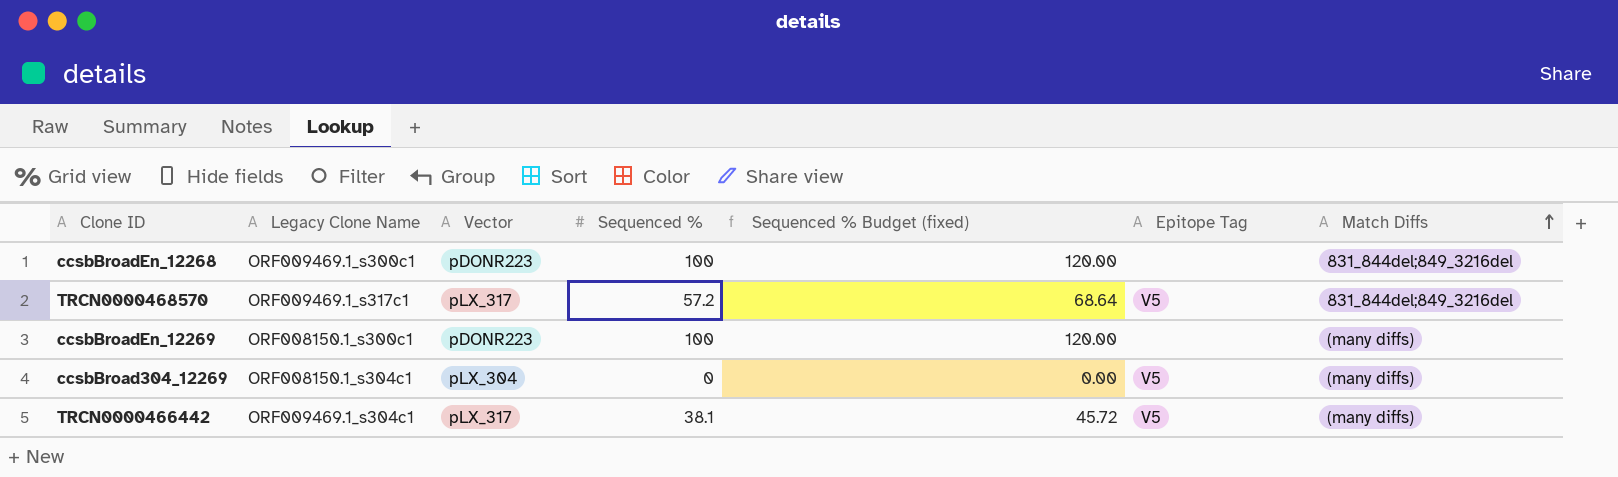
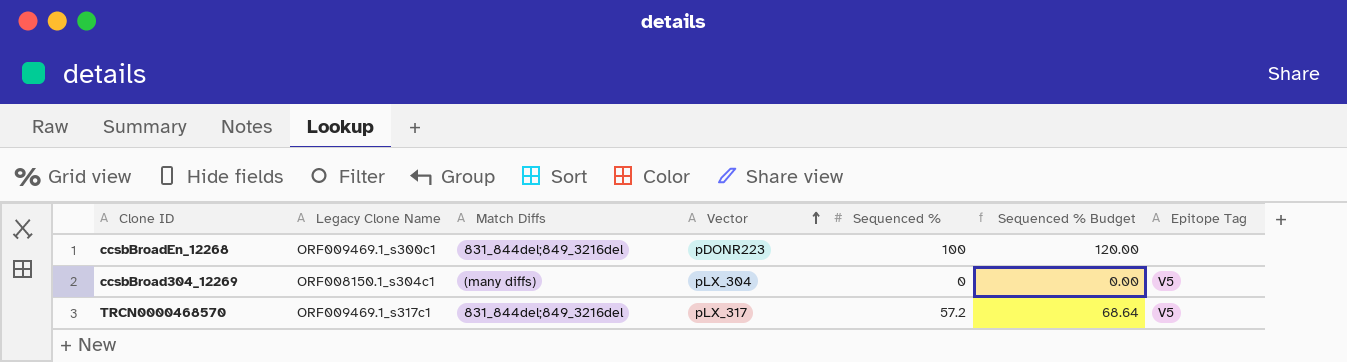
row order: Match Diffs ascending -> Vector ascending
column Match Diffs | position: 7 -> 3
column name: Sequenced % Budget (fixed) -> Sequenced % Budget
row ccsbBroadEn_12269: ORF008150.1_s300c1 | pDONR223 | 100 | 120.00 | none | (many diffs) -> none
row TRCN0000466442: ORF009469.1_s304c1 | pLX_317 | 38.1 | 45.72 | V5 | (many diffs) -> none

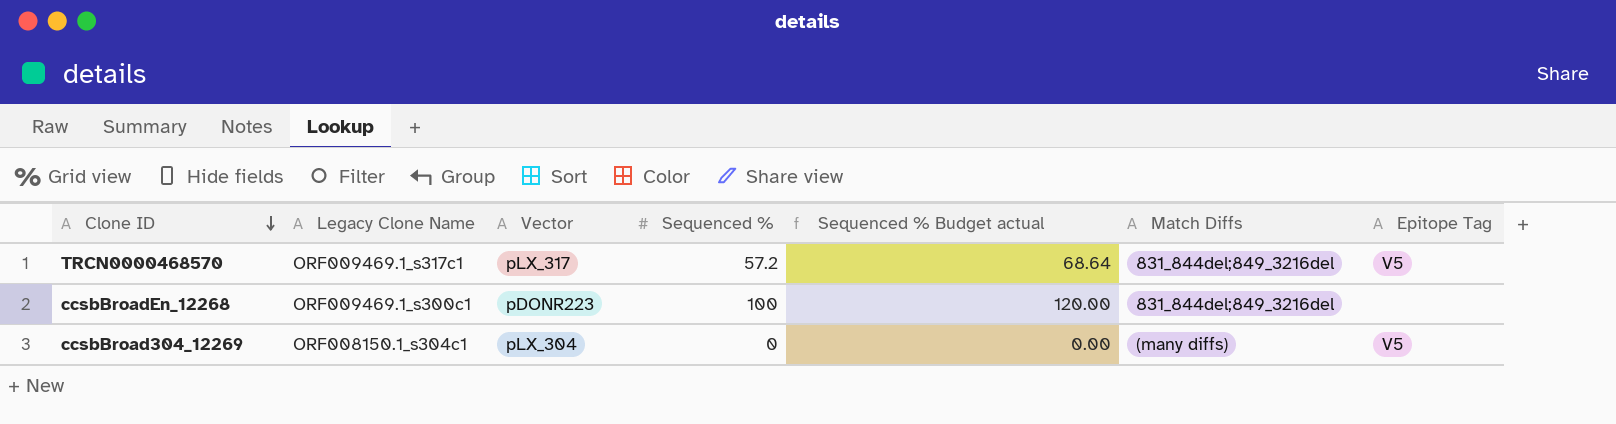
row order: Vector ascending -> Clone ID descending
column name: Sequenced % Budget -> Sequenced % Budget actual
column Match Diffs | position: 3 -> 6

